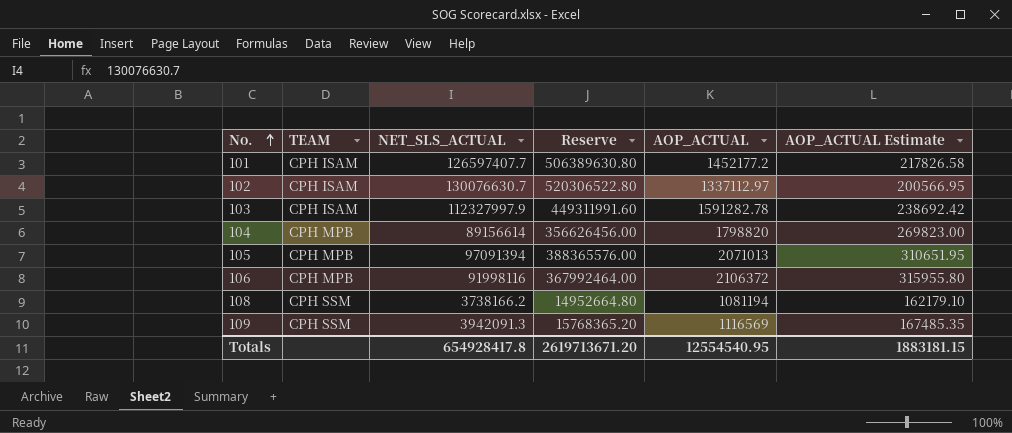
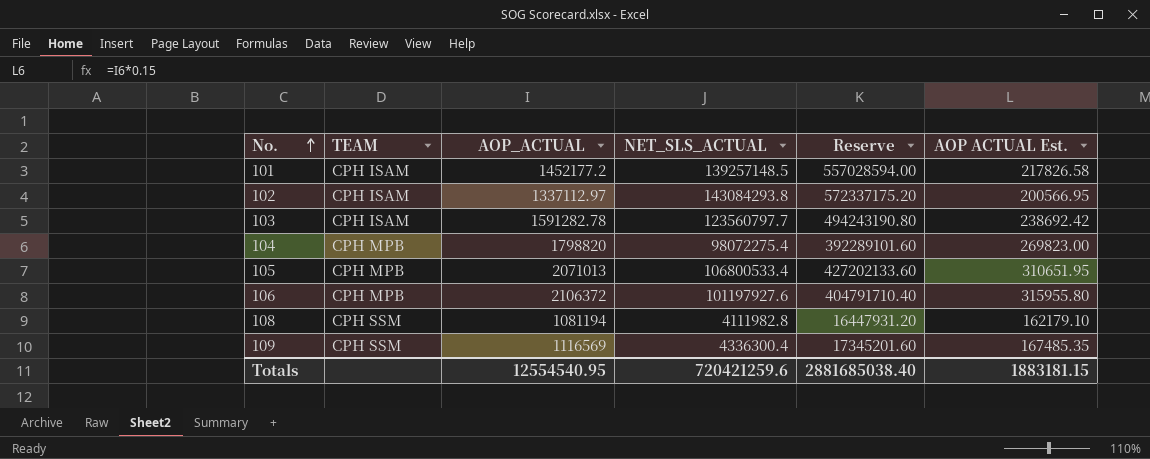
column AOP_ACTUAL | position: 5 -> 3
column name: AOP_ACTUAL Estimate -> AOP ACTUAL Est.
101 | NET_SLS_ACTUAL: 126597407.7 -> 139257148.5
101 | Reserve: 506389630.80 -> 557028594.00
102 | NET_SLS_ACTUAL: 130076630.7 -> 143084293.8
102 | Reserve: 520306522.80 -> 572337175.20
103 | NET_SLS_ACTUAL: 112327997.9 -> 123560797.7
103 | Reserve: 449311991.60 -> 494243190.80
104 | NET_SLS_ACTUAL: 89156614 -> 98072275.4
104 | Reserve: 356626456.00 -> 392289101.60
105 | NET_SLS_ACTUAL: 97091394 -> 106800533.4
105 | Reserve: 388365576.00 -> 427202133.60
106 | NET_SLS_ACTUAL: 91998116 -> 101197927.6
106 | Reserve: 367992464.00 -> 404791710.40
108 | NET_SLS_ACTUAL: 3738166.2 -> 4111982.8
108 | Reserve: 14952664.80 -> 16447931.20
109 | NET_SLS_ACTUAL: 3942091.3 -> 4336300.4
109 | Reserve: 15768365.20 -> 17345201.60
Totals | NET_SLS_ACTUAL: 654928417.8 -> 720421259.6
Totals | Reserve: 2619713671.20 -> 2881685038.40

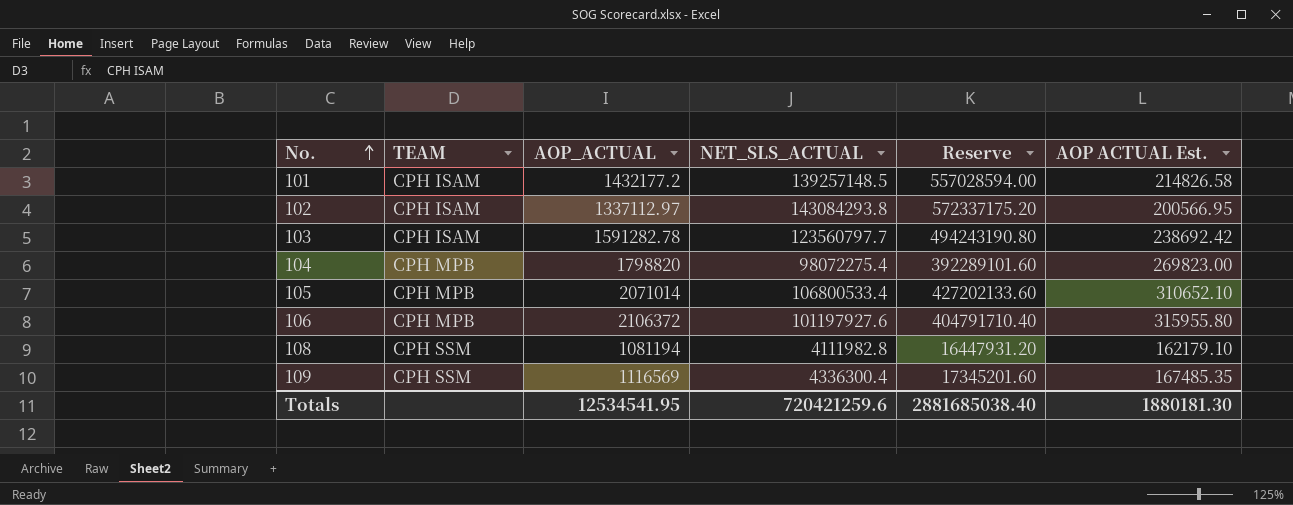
101 | AOP_ACTUAL: 1452177.2 -> 1432177.2
101 | AOP ACTUAL Est.: 217826.58 -> 214826.58
105 | AOP_ACTUAL: 2071013 -> 2071014
105 | AOP ACTUAL Est.: 310651.95 -> 310652.10
Totals | AOP_ACTUAL: 12554540.95 -> 12534541.95
Totals | AOP ACTUAL Est.: 1883181.15 -> 1880181.30

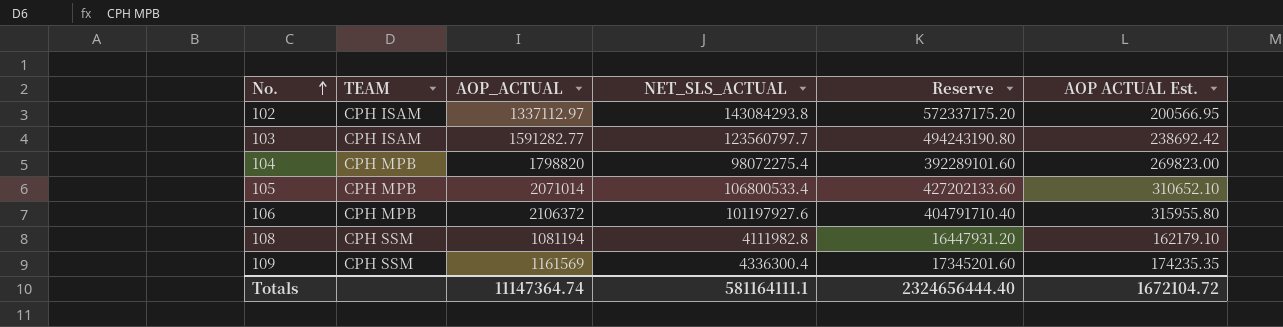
row 101: CPH ISAM | 1432177.2 | 139257148.5 | 557028594.00 | 214826.58 -> none
103 | AOP_ACTUAL: 1591282.78 -> 1591282.77
109 | AOP_ACTUAL: 1116569 -> 1161569
109 | AOP ACTUAL Est.: 167485.35 -> 174235.35
Totals | AOP_ACTUAL: 12534541.95 -> 11147364.74
Totals | NET_SLS_ACTUAL: 720421259.6 -> 581164111.1
Totals | Reserve: 2881685038.40 -> 2324656444.40
Totals | AOP ACTUAL Est.: 1880181.30 -> 1672104.72

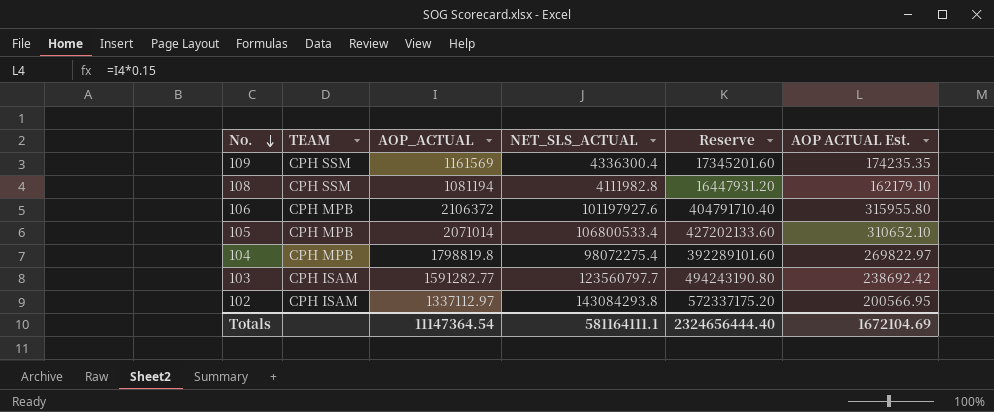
row order: No. ascending -> No. descending
104 | AOP_ACTUAL: 1798820 -> 1798819.8
104 | AOP ACTUAL Est.: 269823.00 -> 269822.97
Totals | AOP_ACTUAL: 11147364.74 -> 11147364.54
Totals | AOP ACTUAL Est.: 1672104.72 -> 1672104.69

